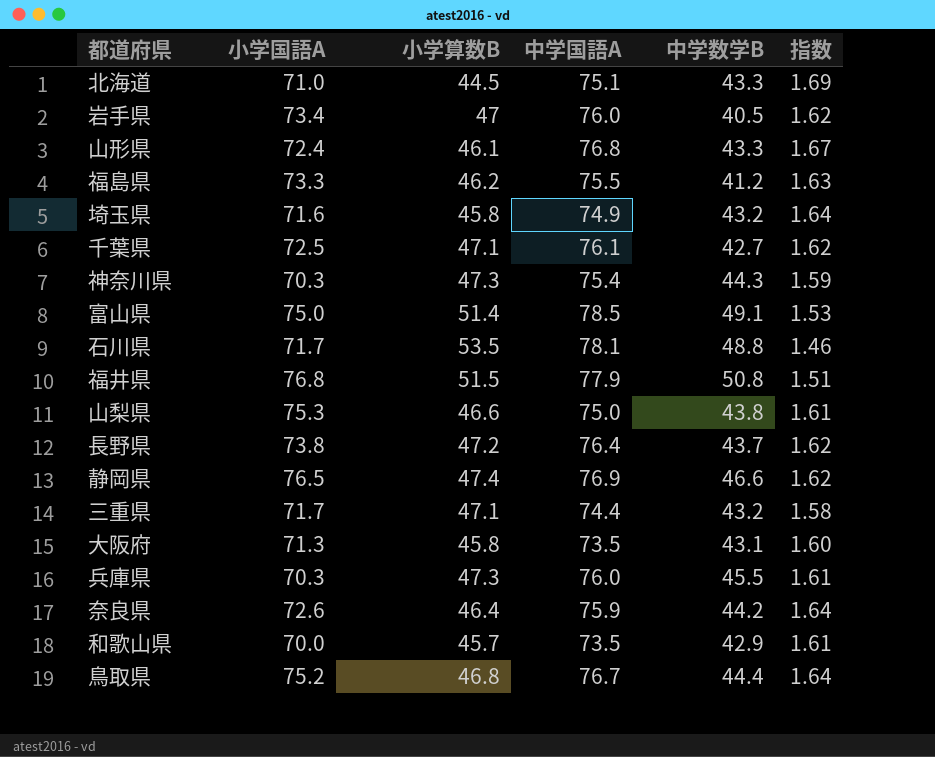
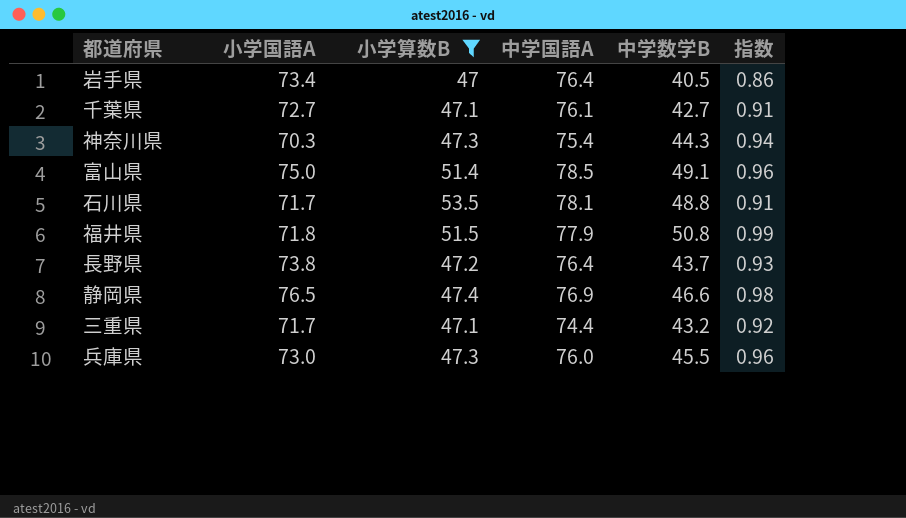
filter: none -> 小学算数B >= 47
column 指数 | formula: [中学国語A] / [小学算数B] -> [中学数学B] / [小学算数B]
岩手県 | 中学国語A: 76.0 -> 76.4
千葉県 | 小学国語A: 72.5 -> 72.7
福井県 | 小学国語A: 76.8 -> 71.8
兵庫県 | 小学国語A: 70.3 -> 73.0

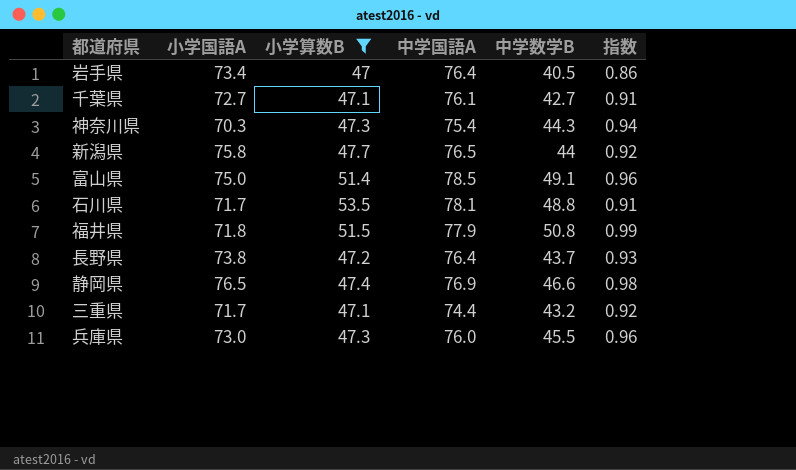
row 新潟県: none -> 75.8 | 47.7 | 76.5 | 44 | 0.92

